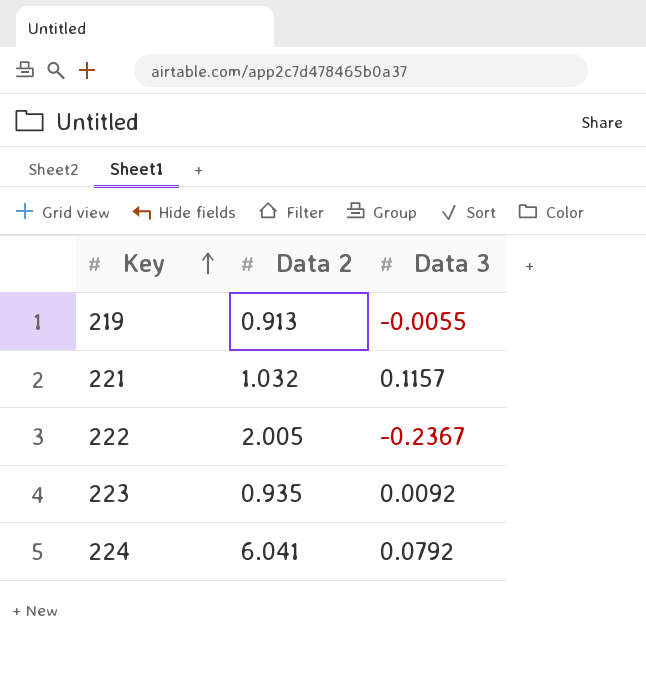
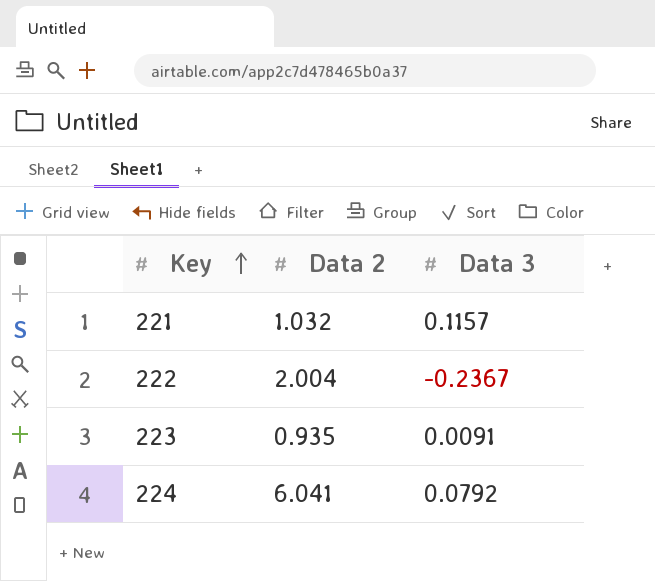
row 219: 0.913 | -0.0055 -> none
222 | Data 2: 2.005 -> 2.004
223 | Data 3: 0.0092 -> 0.0091

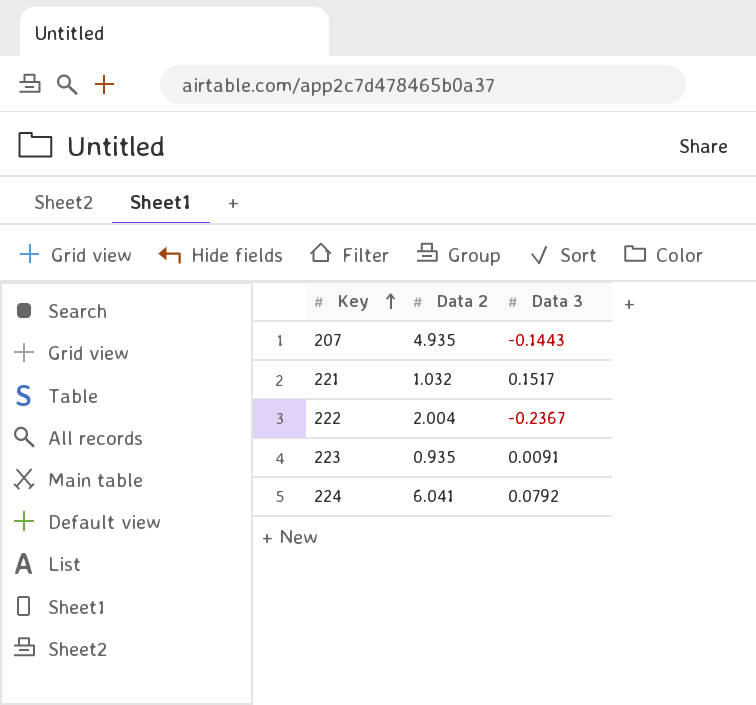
row 207: none -> 4.935 | -0.1443
221 | Data 3: 0.1157 -> 0.1517

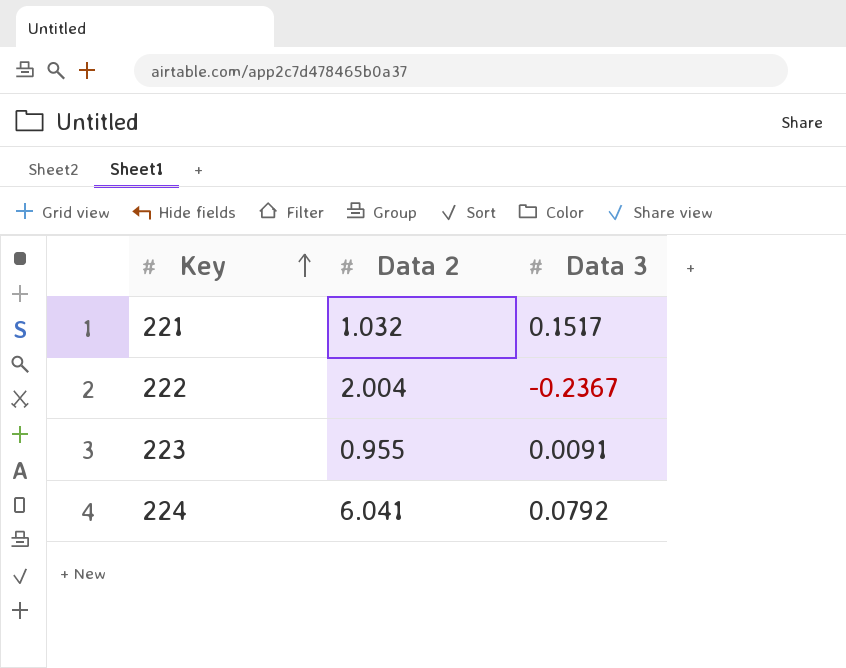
row 207: 4.935 | -0.1443 -> none
223 | Data 2: 0.935 -> 0.955

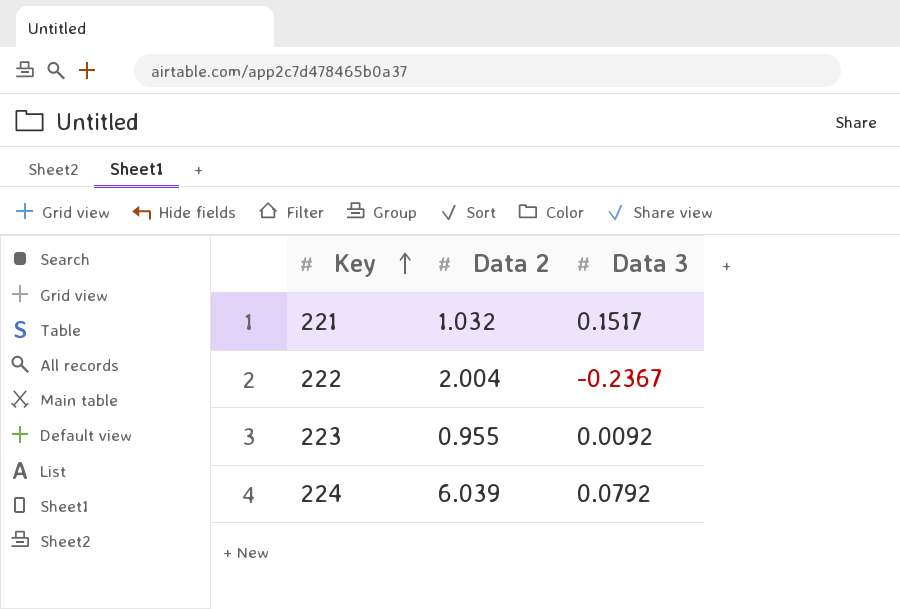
223 | Data 3: 0.0091 -> 0.0092
224 | Data 2: 6.041 -> 6.039

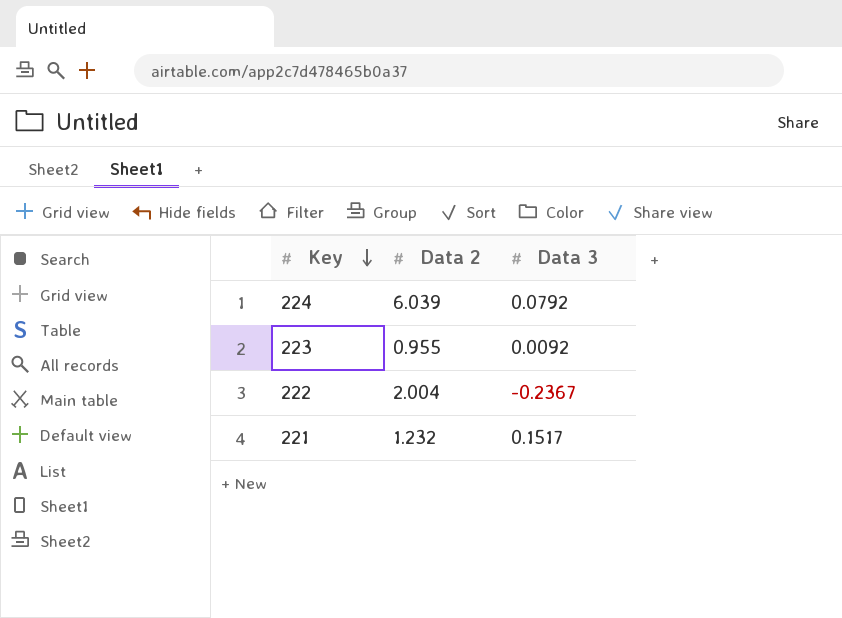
row order: Key ascending -> Key descending
221 | Data 2: 1.032 -> 1.232

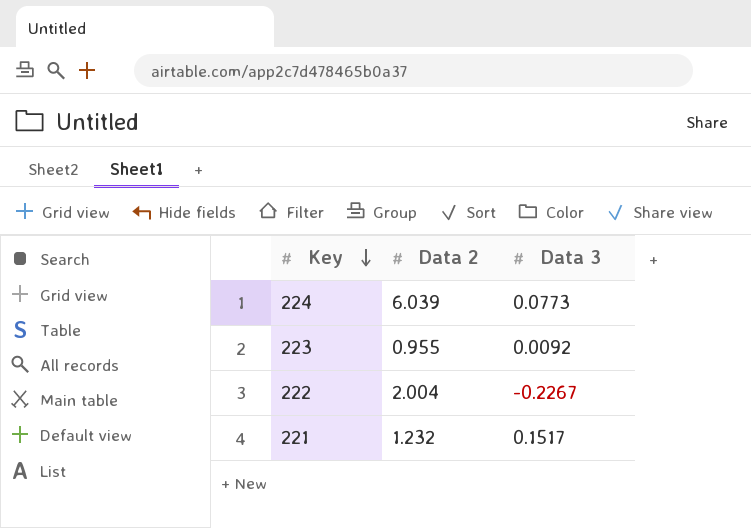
224 | Data 3: 0.0792 -> 0.0773
222 | Data 3: -0.2367 -> -0.2267

